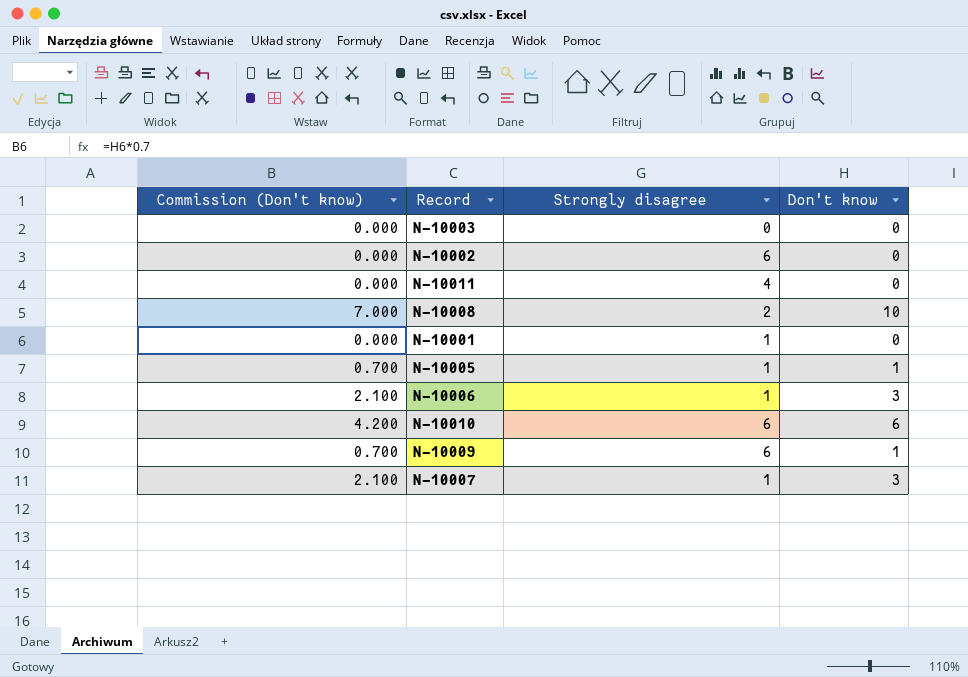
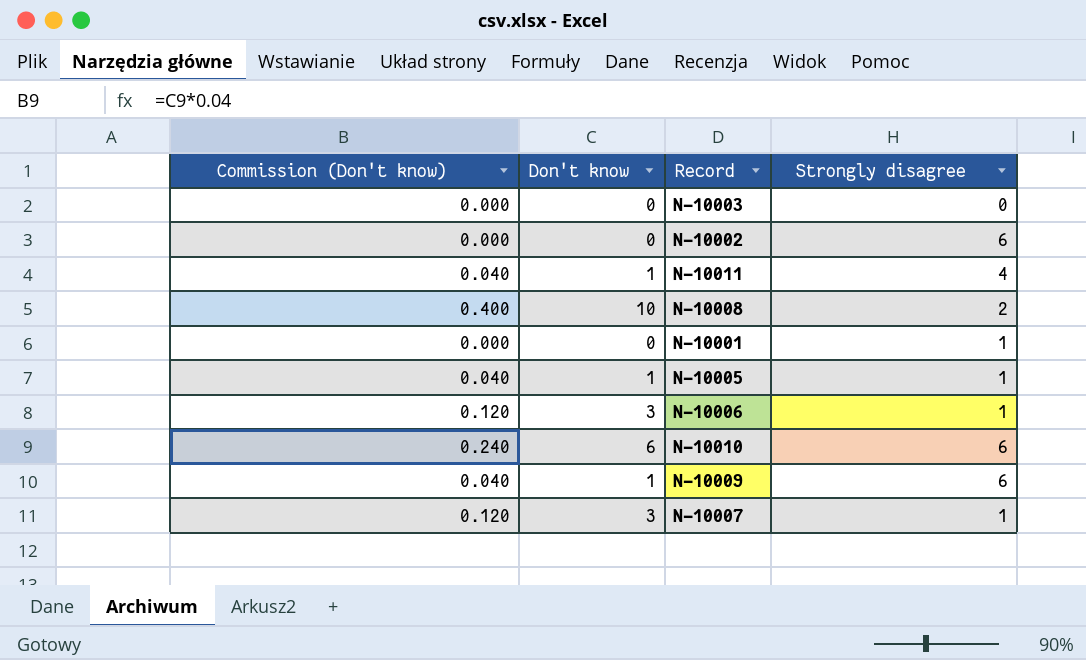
column Commission (Don't know) | formula: [Don't know] * 0.7 -> [Don't know] * 0.04
column Don't know | position: 4 -> 2
N-10011 | Don't know: 0 -> 1

